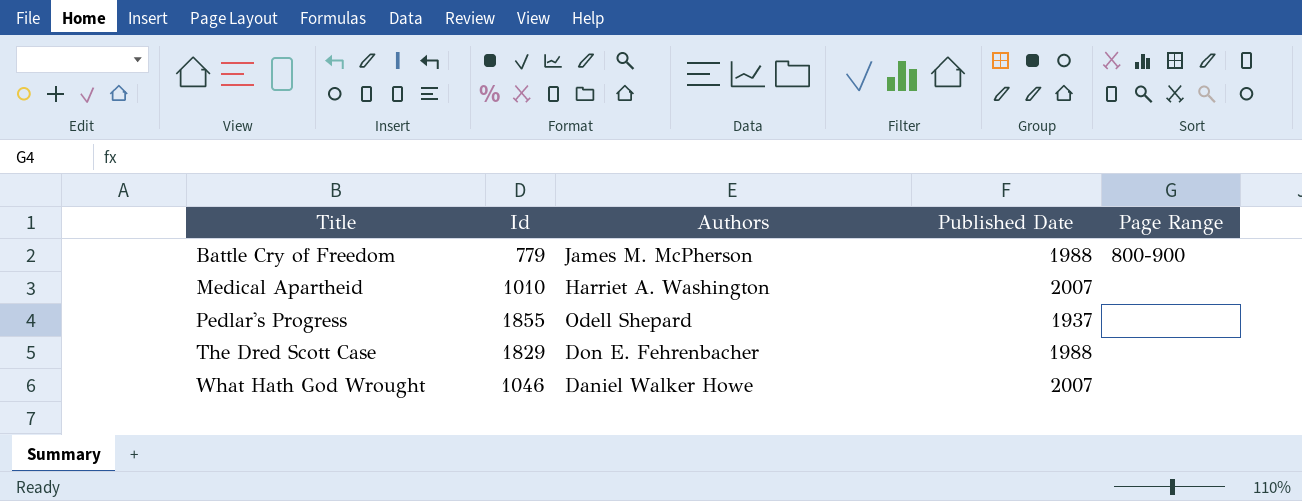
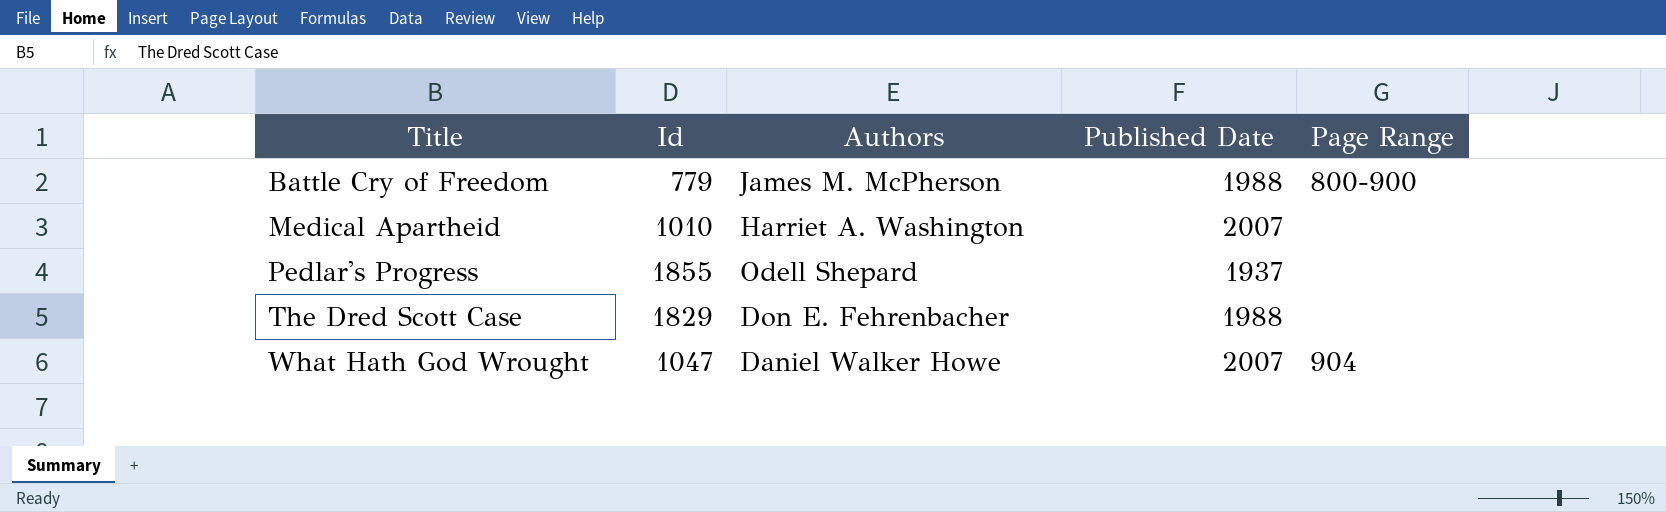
What Hath God Wrought | Id: 1046 -> 1047
What Hath God Wrought | Page Range: none -> 904

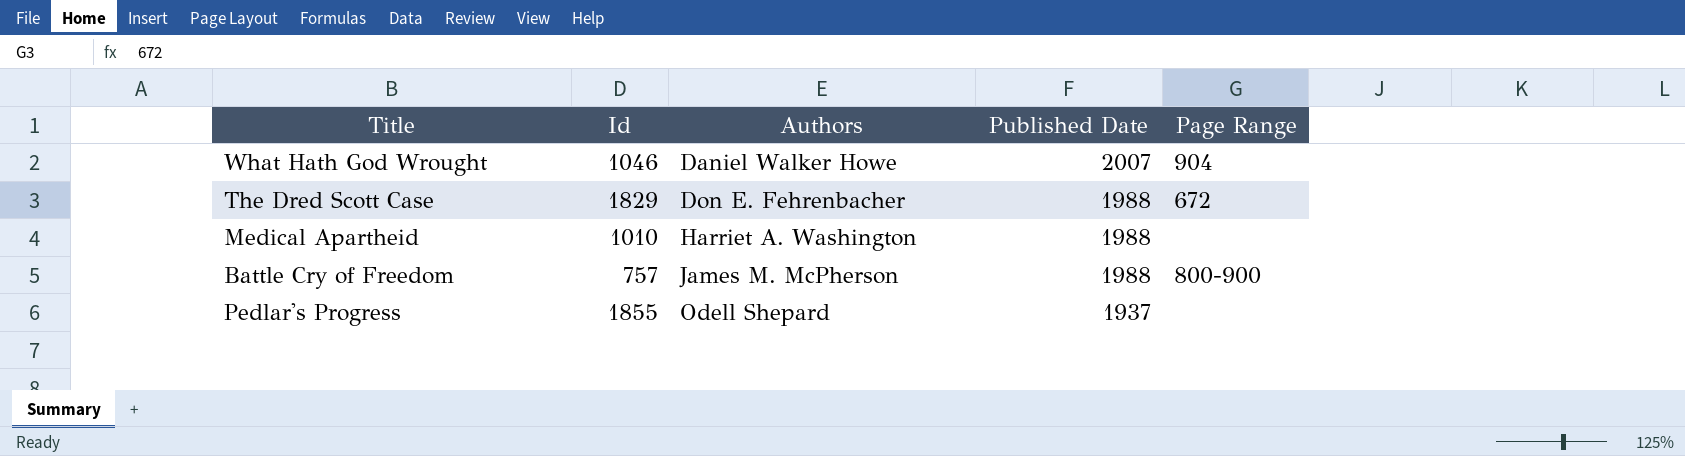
row order: Title ascending -> Authors ascending
What Hath God Wrought | Id: 1047 -> 1046
The Dred Scott Case | Page Range: none -> 672
Medical Apartheid | Published Date: 2007 -> 1988
Battle Cry of Freedom | Id: 779 -> 757

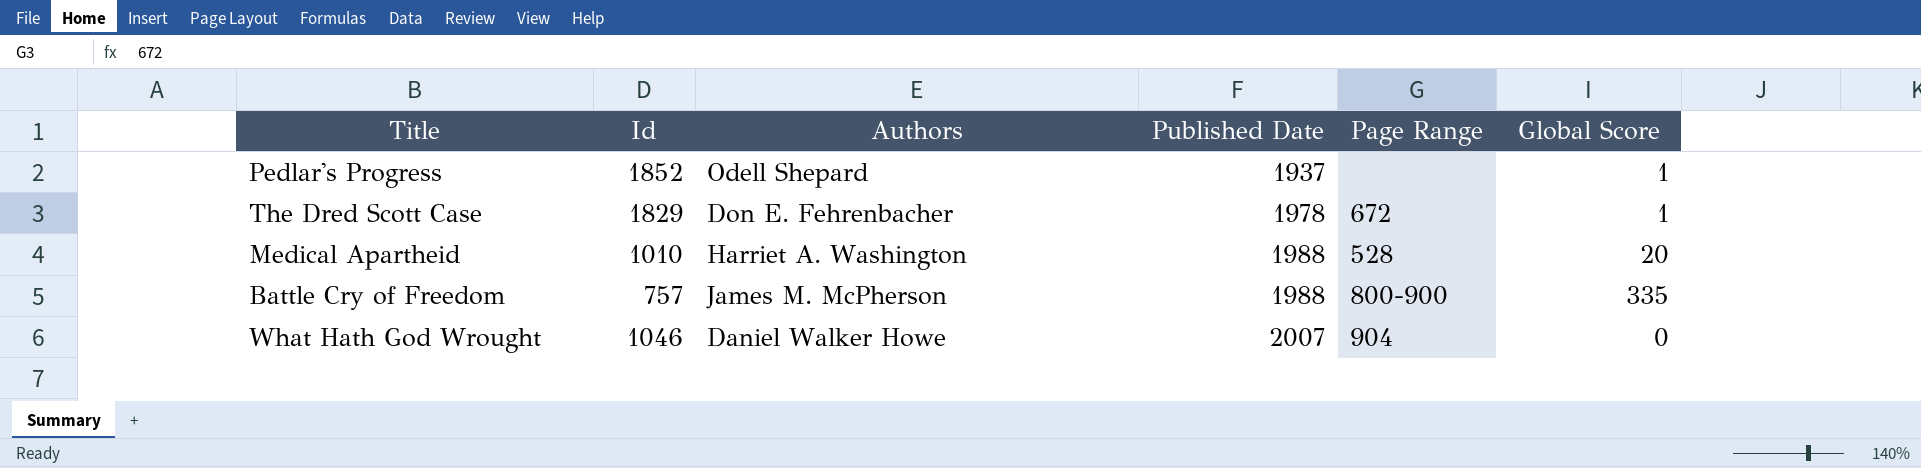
row order: Authors ascending -> Published Date ascending
column Global Score | position: none -> 6
Pedlar's Progress | Id: 1855 -> 1852
The Dred Scott Case | Published Date: 1988 -> 1978
Medical Apartheid | Page Range: none -> 528

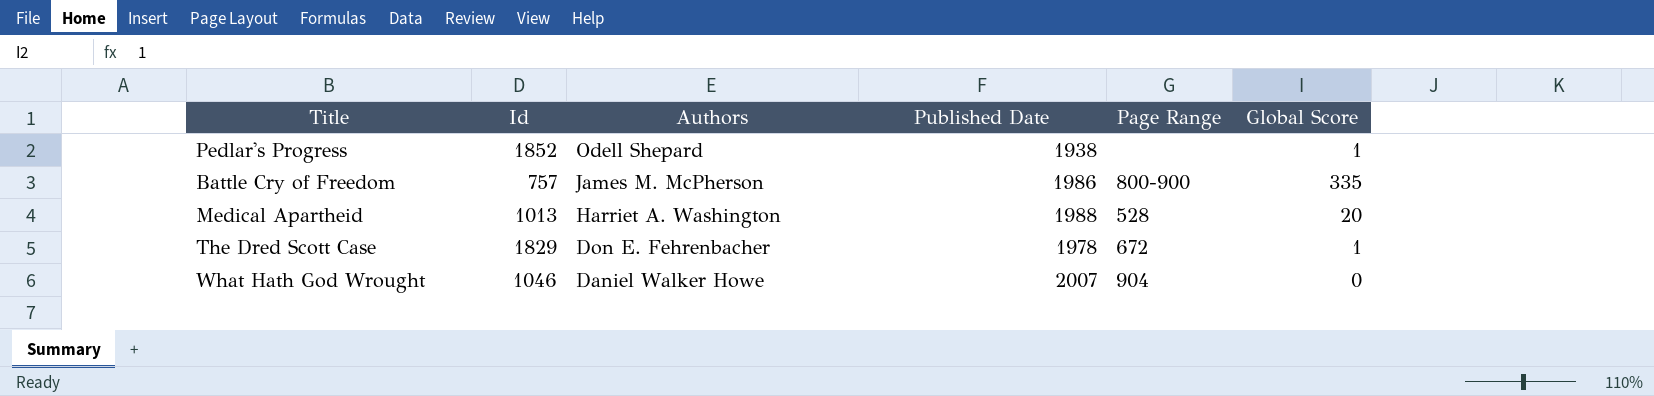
row order: Published Date ascending -> Authors descending
Pedlar's Progress | Published Date: 1937 -> 1938
Battle Cry of Freedom | Published Date: 1988 -> 1986
Medical Apartheid | Id: 1010 -> 1013

